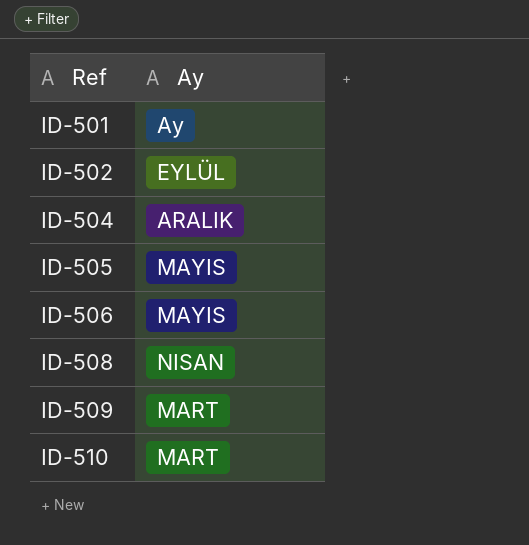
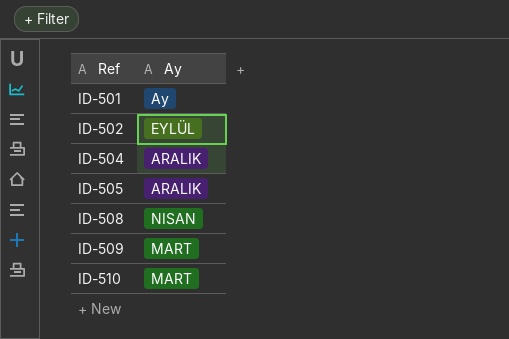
row ID-506: MAYIS -> none
ID-505 | Ay: MAYIS -> ARALIK

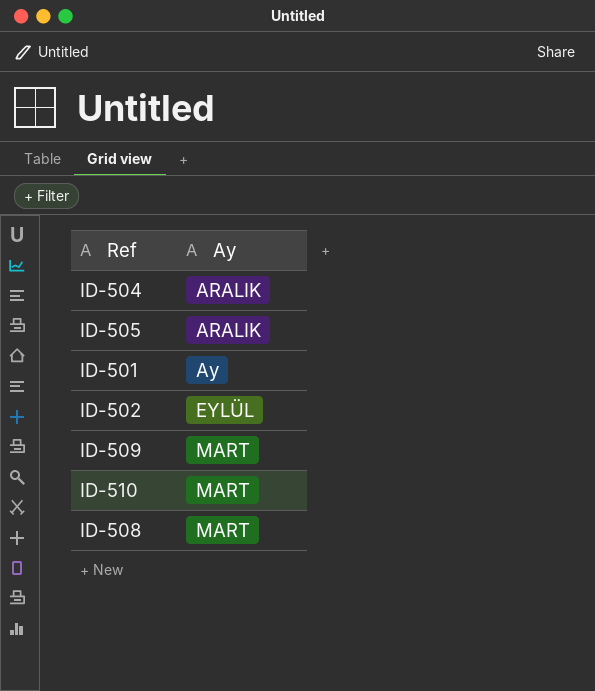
row order: Ref ascending -> Ay ascending
ID-508 | Ay: NISAN -> MART

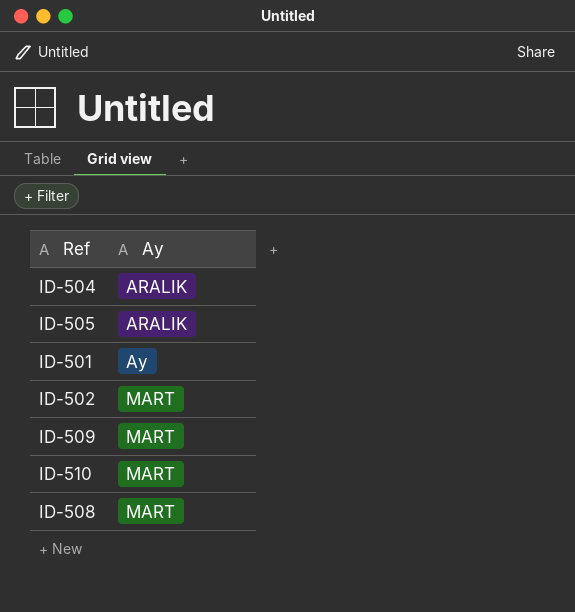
ID-502 | Ay: EYLÜL -> MART

